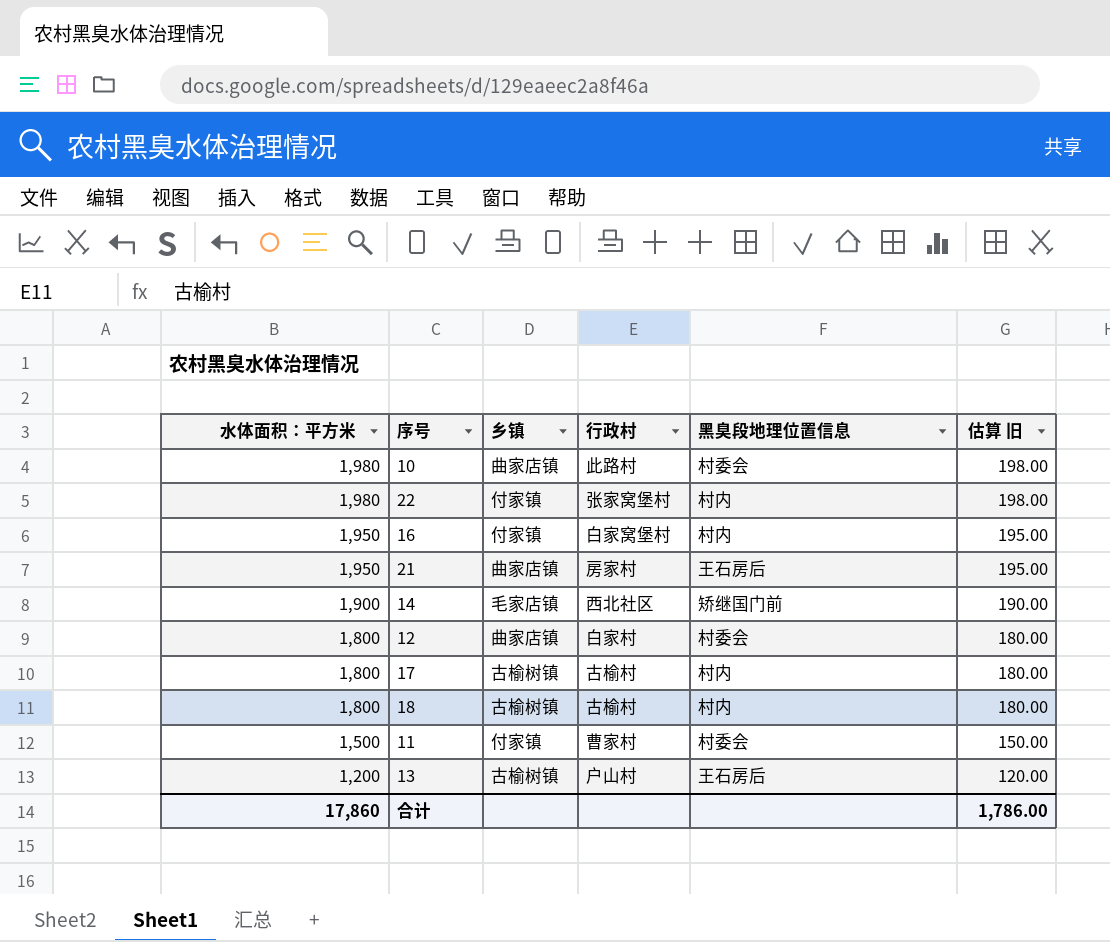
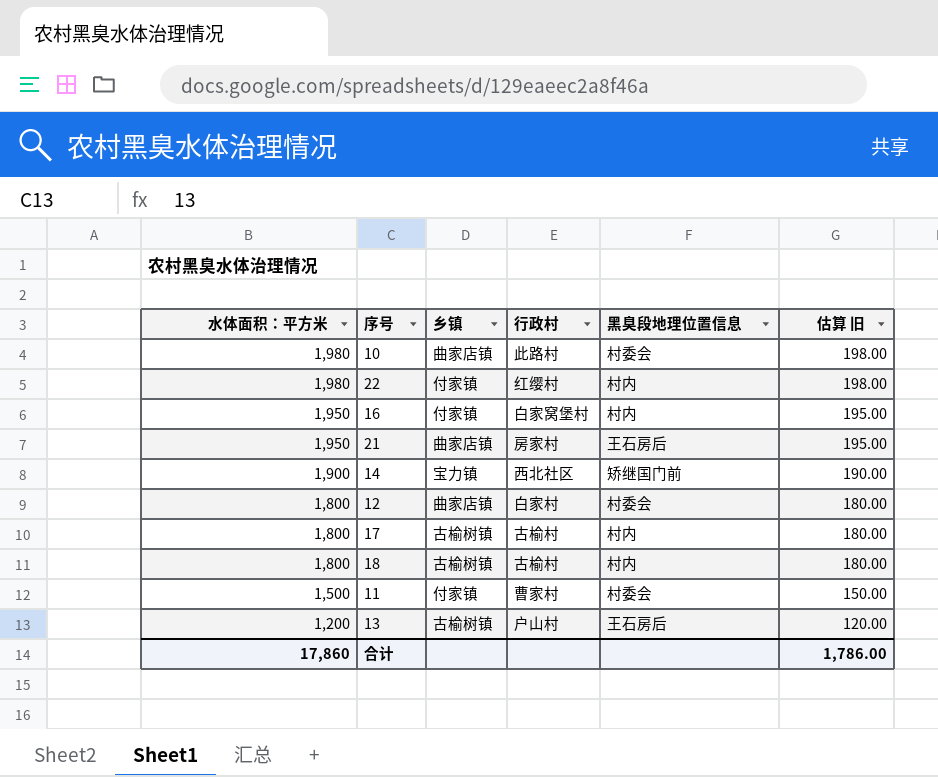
22 | 行政村: 张家窝堡村 -> 红缨村
14 | 乡镇: 毛家店镇 -> 宝力镇

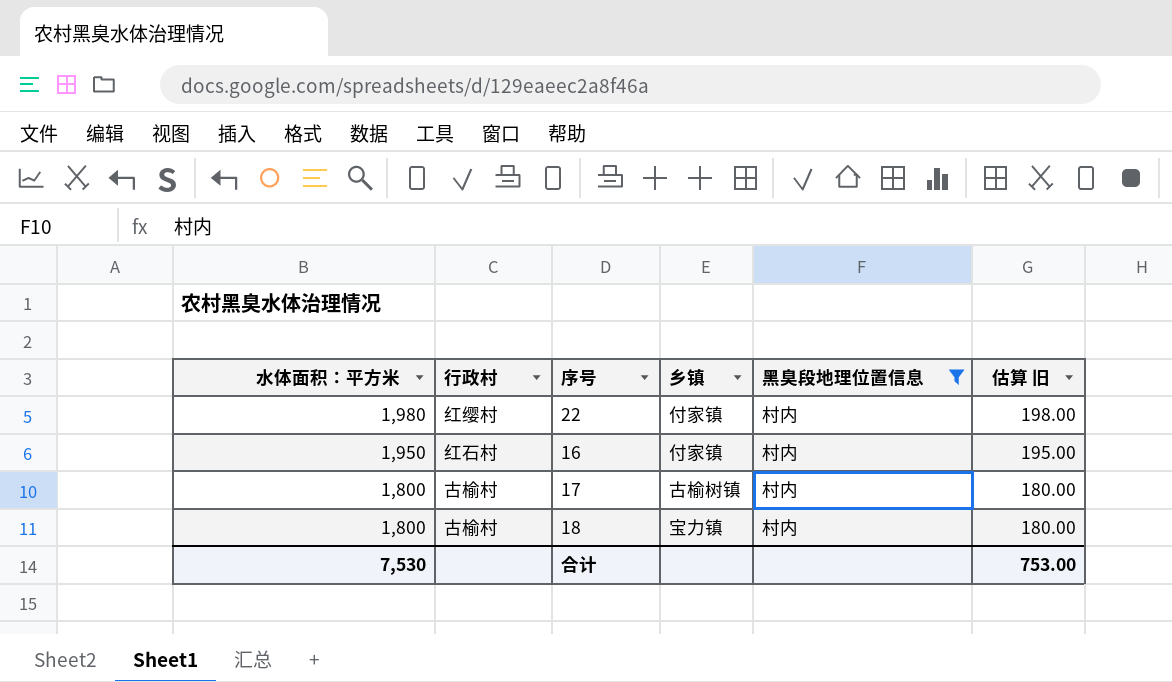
filter: none -> 黑臭段地理位置信息 = 村内
column 行政村 | position: 4 -> 2
16 | 行政村: 白家窝堡村 -> 红石村
18 | 乡镇: 古榆树镇 -> 宝力镇
合计 | 水体面积：平方米: 17,860 -> 7,530
合计 | 估算 旧: 1,786.00 -> 753.00

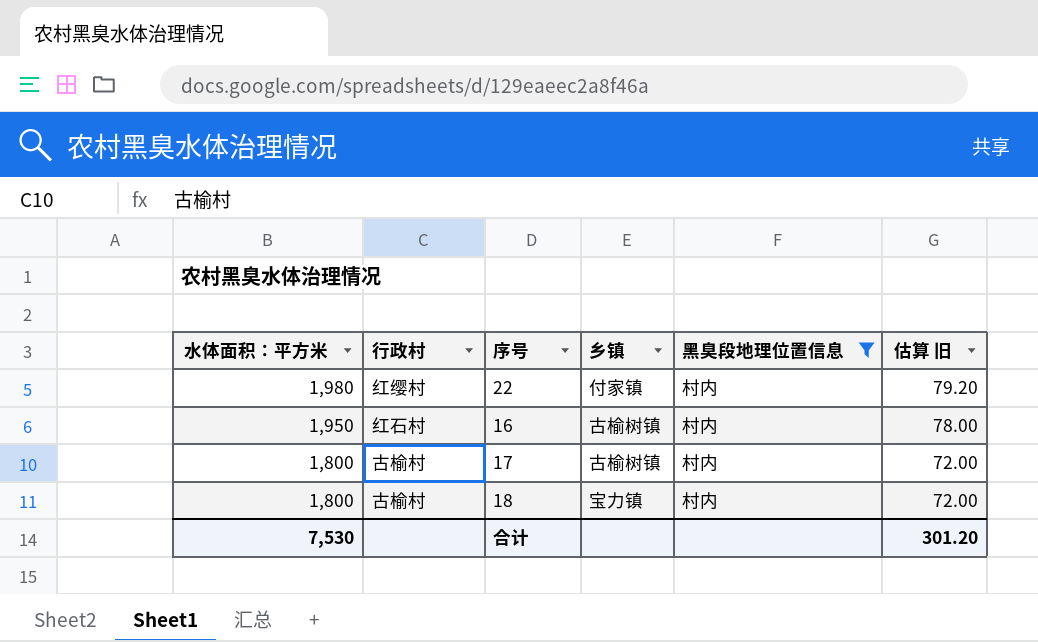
column 估算 旧 | formula: [水体面积：平方米] * 0.1 -> [水体面积：平方米] * 0.04
16 | 乡镇: 付家镇 -> 古榆树镇
合计 | 估算 旧: 753.00 -> 301.20

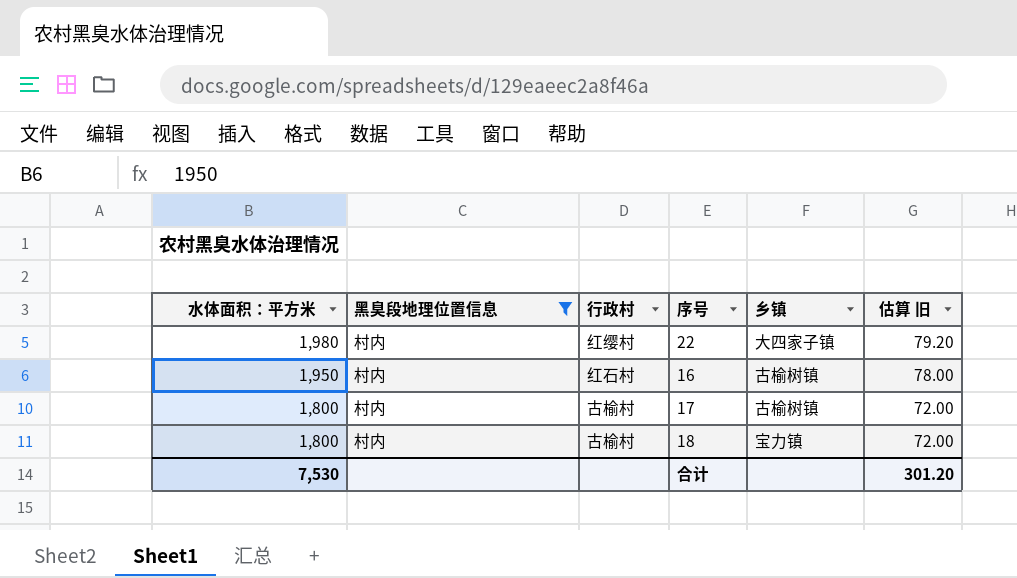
column 黑臭段地理位置信息 | position: 5 -> 2
22 | 乡镇: 付家镇 -> 大四家子镇

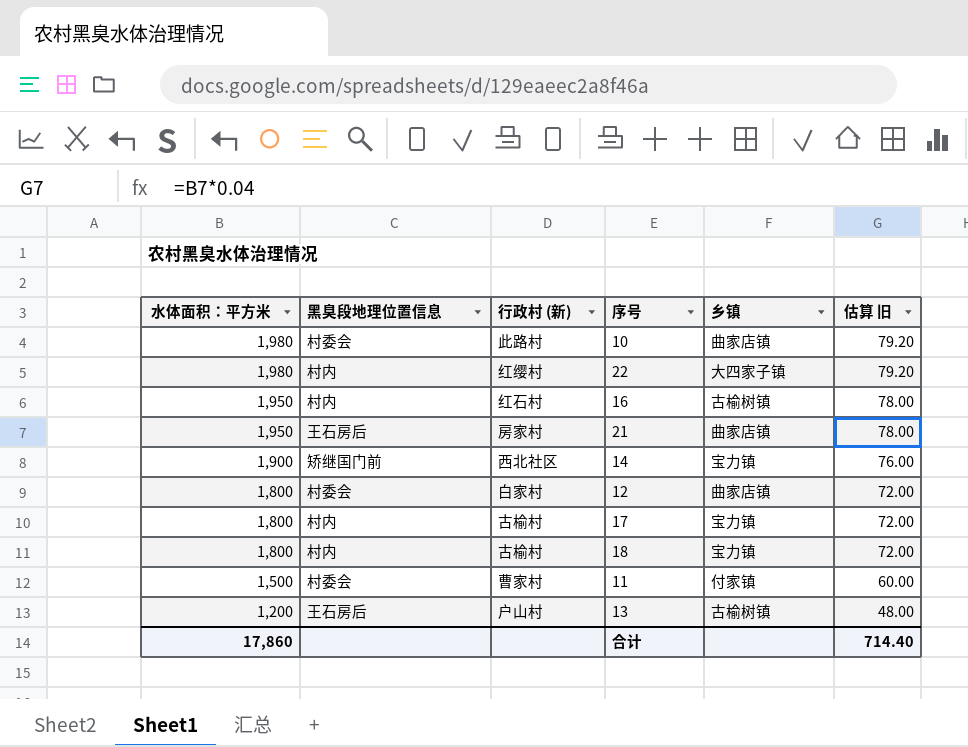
filter: 黑臭段地理位置信息 = 村内 -> none
column name: 行政村 -> 行政村 (新)
17 | 乡镇: 古榆树镇 -> 宝力镇
合计 | 水体面积：平方米: 7,530 -> 17,860
合计 | 估算 旧: 301.20 -> 714.40

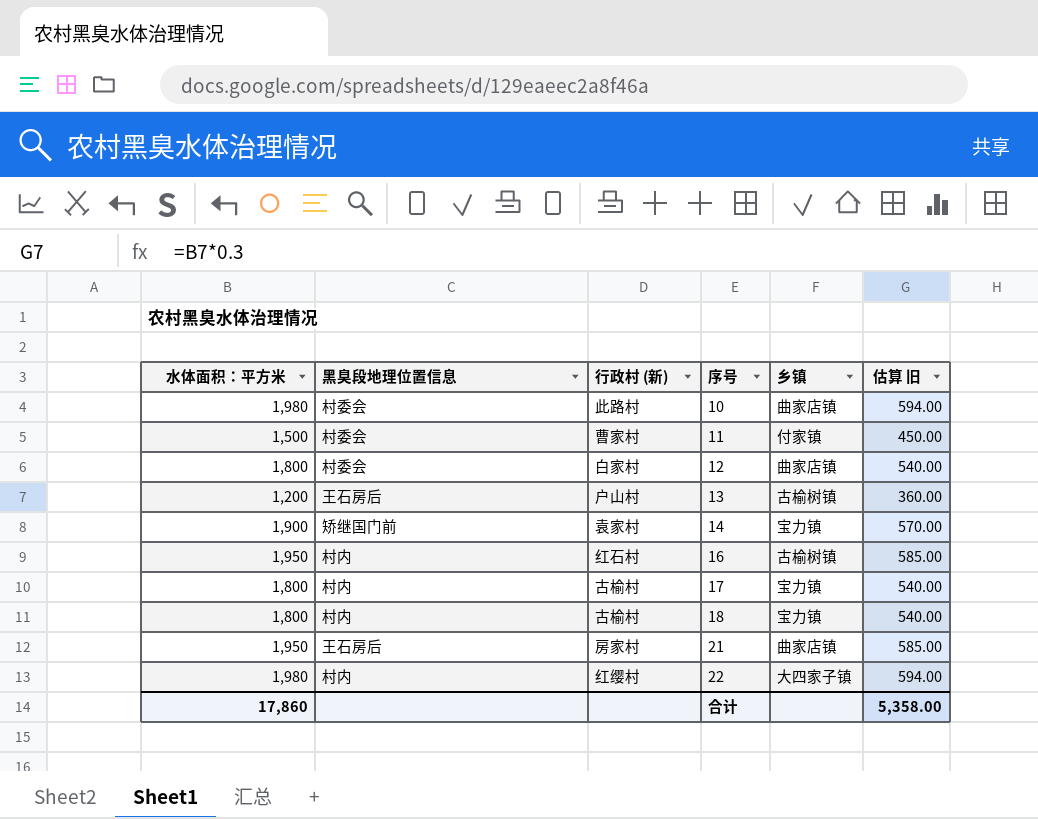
row order: 水体面积：平方米 descending -> 序号 ascending
column 估算 旧 | formula: [水体面积：平方米] * 0.04 -> [水体面积：平方米] * 0.3
14 | 行政村 (新): 西北社区 -> 袁家村
合计 | 估算 旧: 714.40 -> 5,358.00

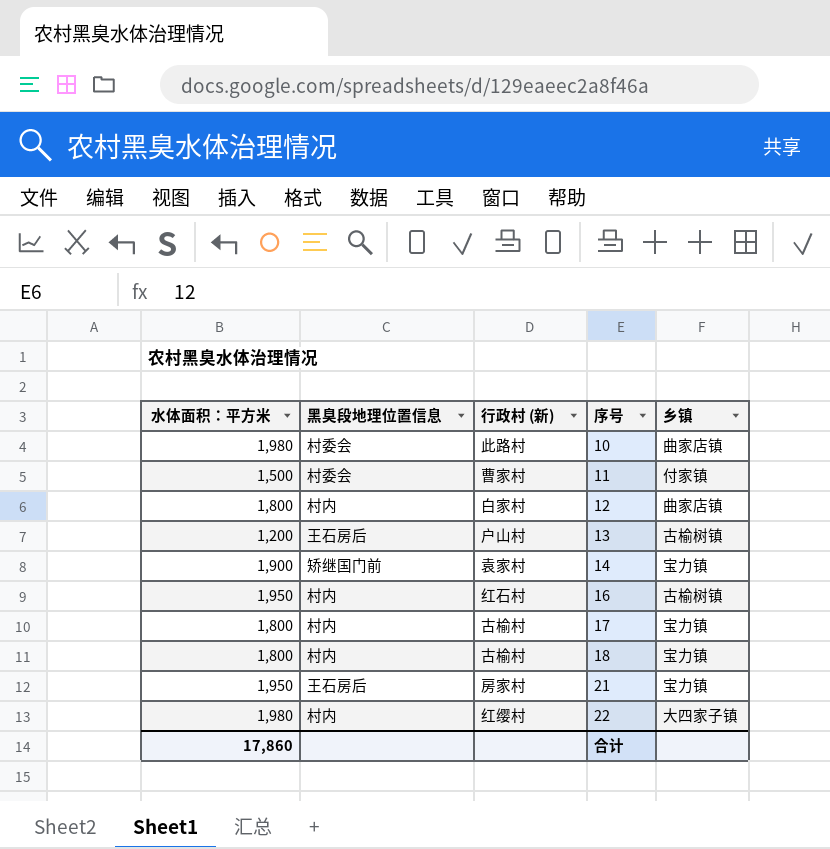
column 估算 旧 | formula: [水体面积：平方米] * 0.3 -> none
12 | 黑臭段地理位置信息: 村委会 -> 村内
21 | 乡镇: 曲家店镇 -> 宝力镇

